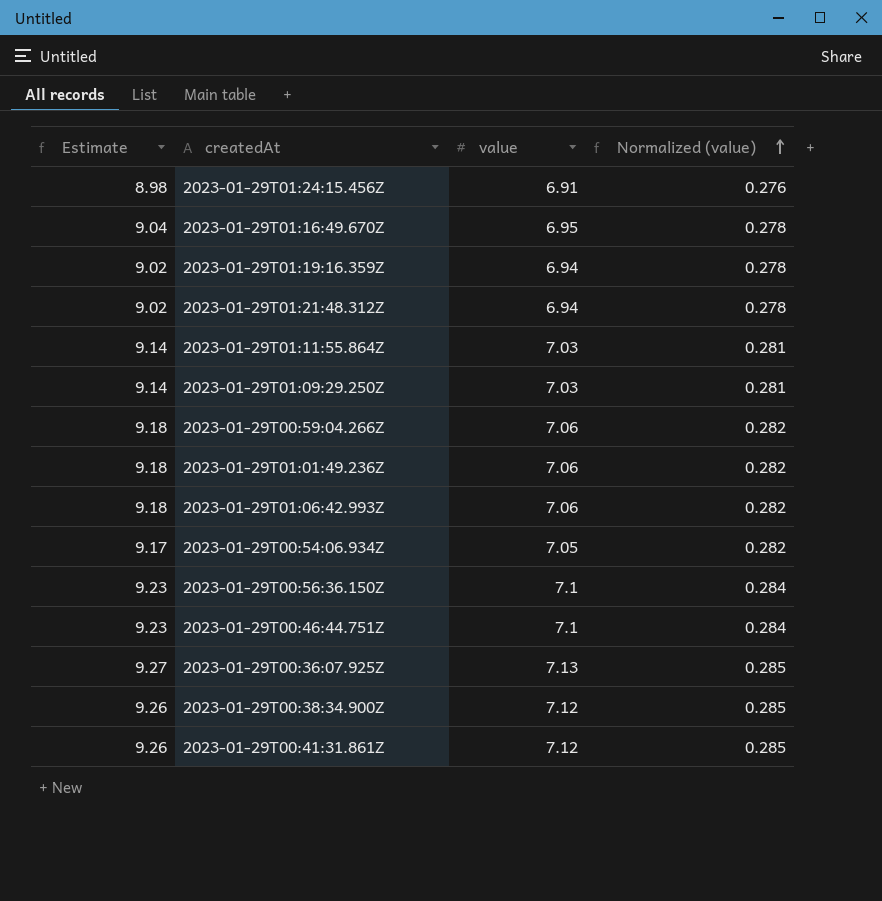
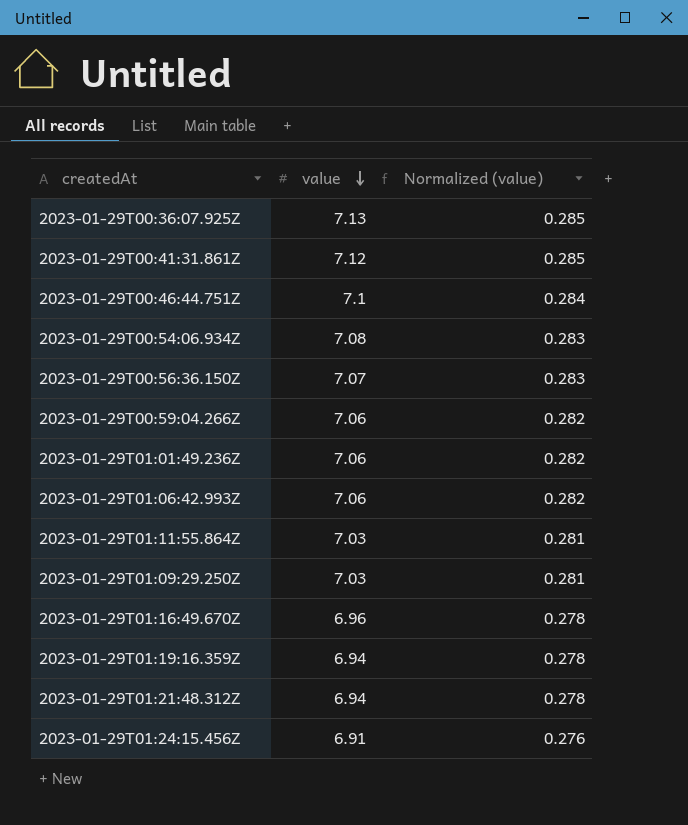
row order: Normalized (value) ascending -> value descending
column Estimate | formula: [value] * 1.3 -> none
row 2023-01-29T00:38:34.900Z: 9.26 | 7.12 | 0.285 -> none
2023-01-29T00:54:06.934Z | value: 7.05 -> 7.08
2023-01-29T00:54:06.934Z | Normalized (value): 0.282 -> 0.283
2023-01-29T00:56:36.150Z | value: 7.1 -> 7.07
2023-01-29T00:56:36.150Z | Normalized (value): 0.284 -> 0.283
2023-01-29T01:16:49.670Z | value: 6.95 -> 6.96

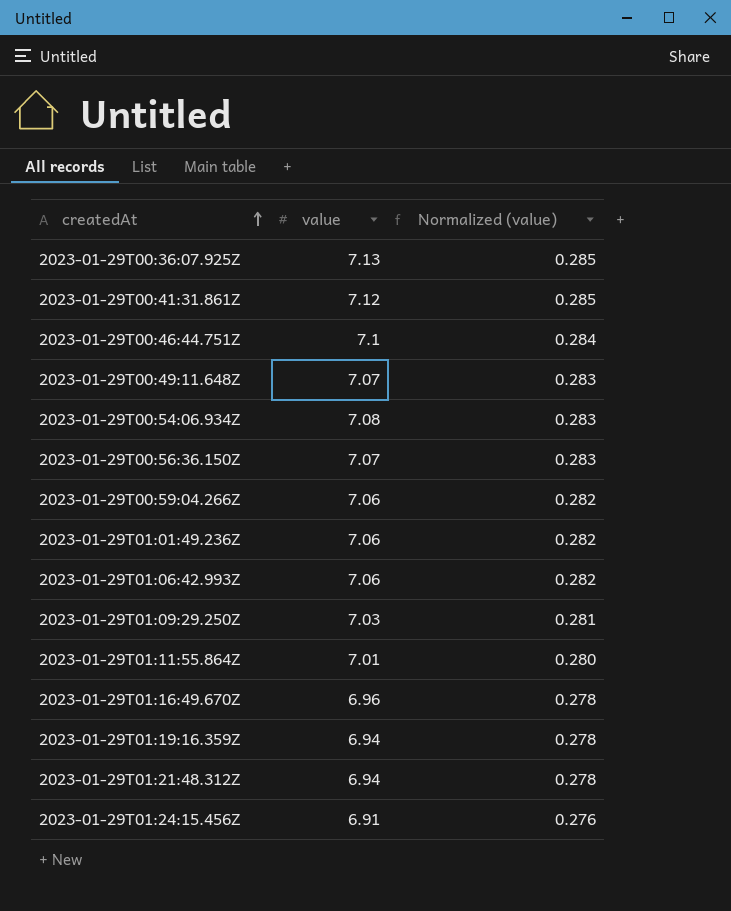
row order: value descending -> createdAt ascending
row 2023-01-29T00:49:11.648Z: none -> 7.07 | 0.283
2023-01-29T01:11:55.864Z | value: 7.03 -> 7.01
2023-01-29T01:11:55.864Z | Normalized (value): 0.281 -> 0.280

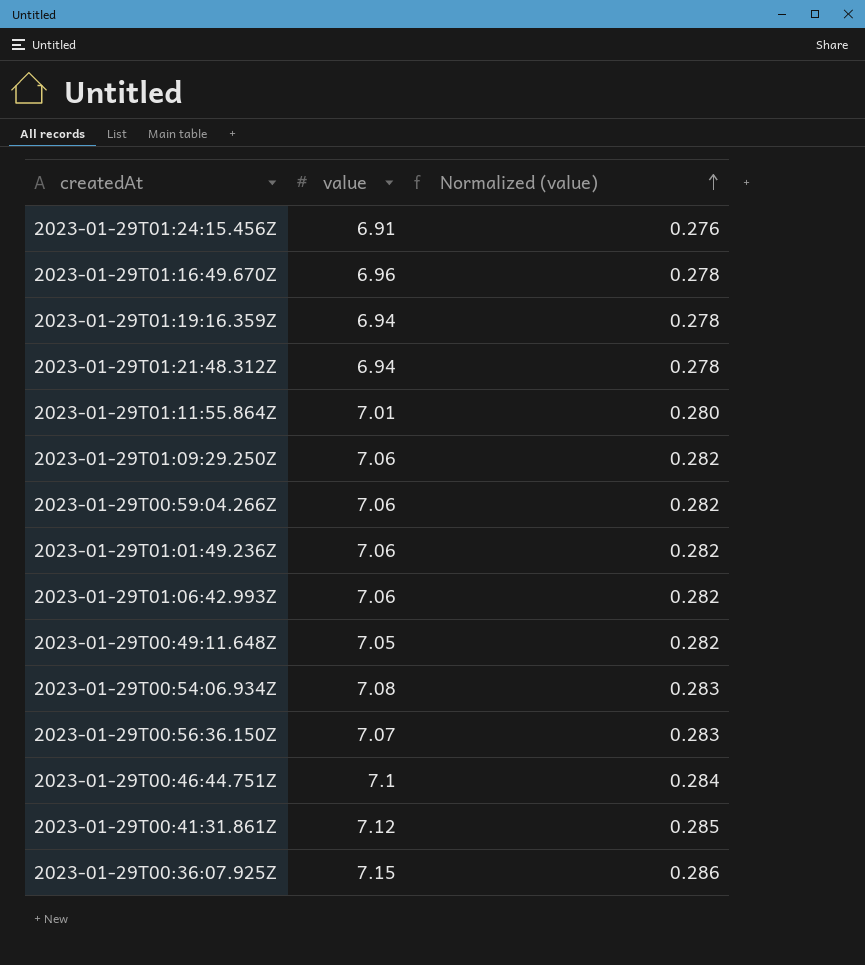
row order: createdAt ascending -> Normalized (value) ascending
2023-01-29T01:09:29.250Z | value: 7.03 -> 7.06
2023-01-29T01:09:29.250Z | Normalized (value): 0.281 -> 0.282
2023-01-29T00:49:11.648Z | value: 7.07 -> 7.05
2023-01-29T00:49:11.648Z | Normalized (value): 0.283 -> 0.282
2023-01-29T00:36:07.925Z | value: 7.13 -> 7.15
2023-01-29T00:36:07.925Z | Normalized (value): 0.285 -> 0.286

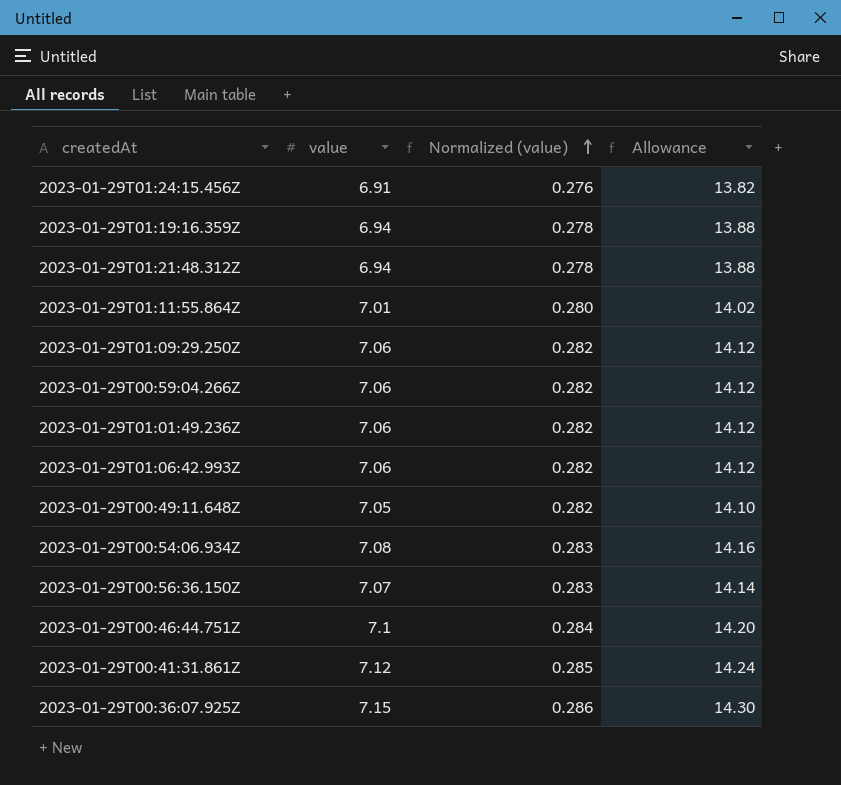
column Allowance | formula: none -> [value] * 2
row 2023-01-29T01:16:49.670Z: 6.96 | 0.278 -> none

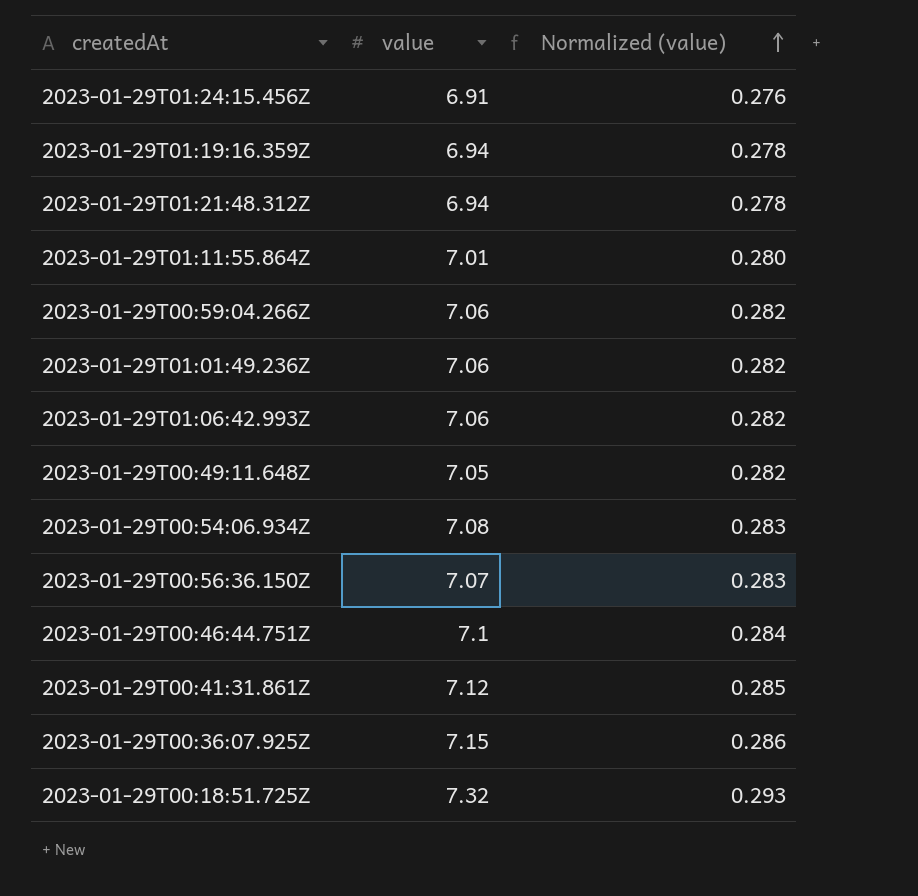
column Allowance | formula: [value] * 2 -> none
row 2023-01-29T01:09:29.250Z: 7.06 | 0.282 | 14.12 -> none
row 2023-01-29T00:18:51.725Z: none -> 7.32 | 0.293

